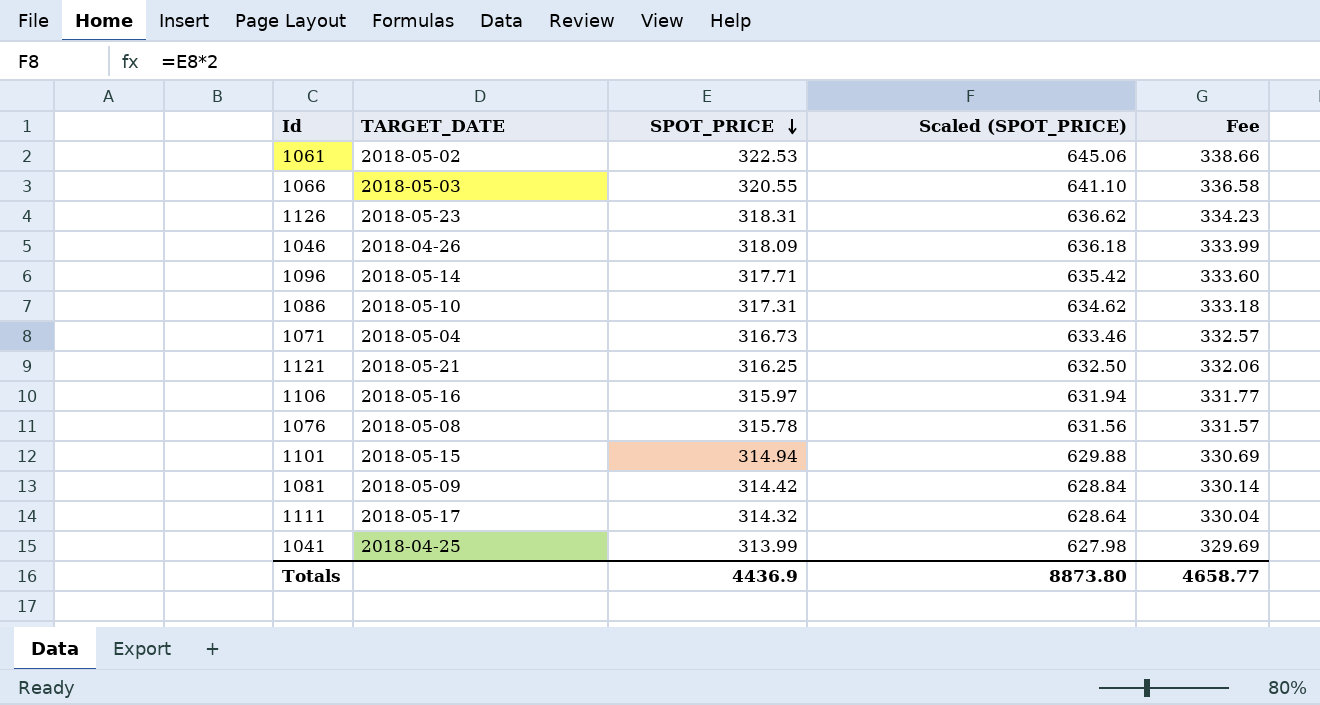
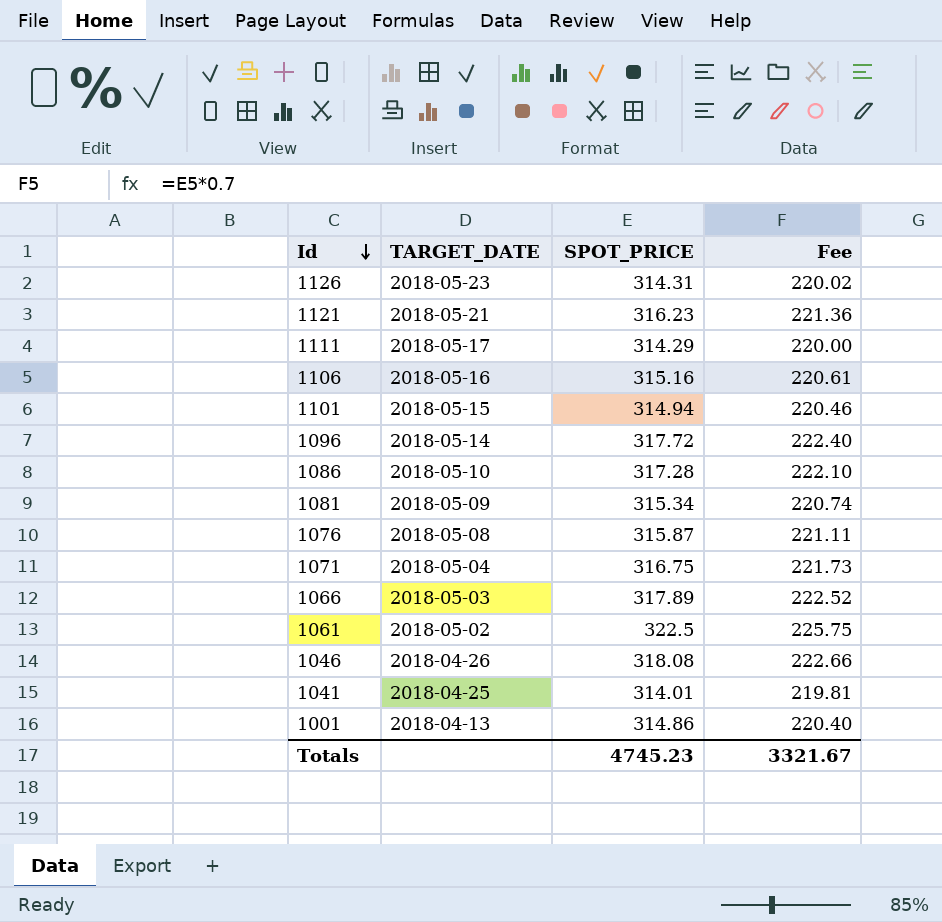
row order: SPOT_PRICE descending -> Id descending
column Scaled (SPOT_PRICE) | formula: [SPOT_PRICE] * 2 -> none
column Fee | formula: [SPOT_PRICE] * 1.05 -> [SPOT_PRICE] * 0.7
1126 | SPOT_PRICE: 318.31 -> 314.31
1121 | SPOT_PRICE: 316.25 -> 316.23
1111 | SPOT_PRICE: 314.32 -> 314.29
1106 | SPOT_PRICE: 315.97 -> 315.16
1096 | SPOT_PRICE: 317.71 -> 317.72
1086 | SPOT_PRICE: 317.31 -> 317.28
1081 | SPOT_PRICE: 314.42 -> 315.34
1076 | SPOT_PRICE: 315.78 -> 315.87
1071 | SPOT_PRICE: 316.73 -> 316.75
1066 | SPOT_PRICE: 320.55 -> 317.89
1061 | SPOT_PRICE: 322.53 -> 322.5
1046 | SPOT_PRICE: 318.09 -> 318.08
1041 | SPOT_PRICE: 313.99 -> 314.01
row 1001: none -> 2018-04-13 | 314.86 | 220.40
Totals | SPOT_PRICE: 4436.9 -> 4745.23
Totals | Fee: 4658.77 -> 3321.67

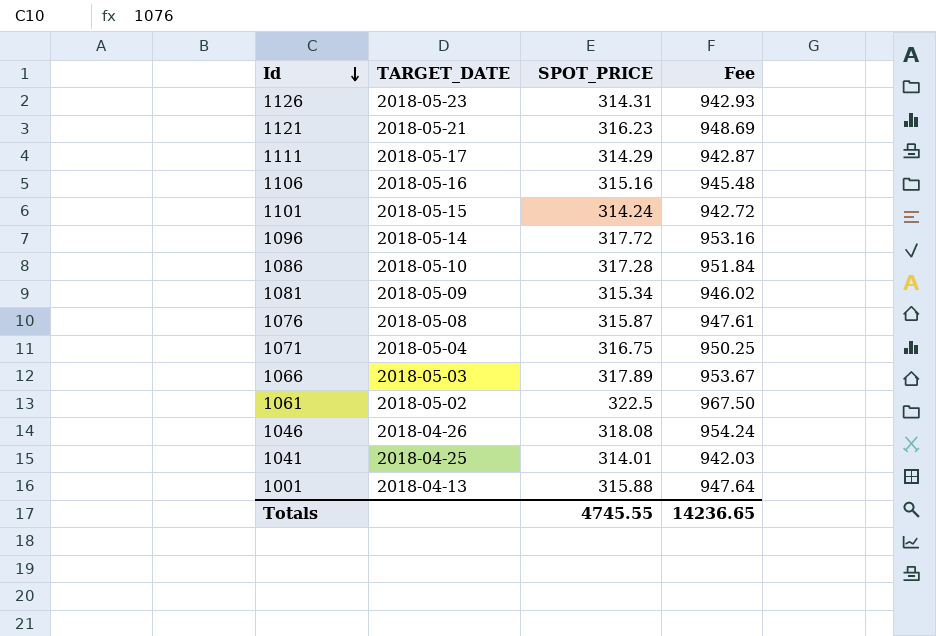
column Fee | formula: [SPOT_PRICE] * 0.7 -> [SPOT_PRICE] * 3
1101 | SPOT_PRICE: 314.94 -> 314.24
1001 | SPOT_PRICE: 314.86 -> 315.88
Totals | SPOT_PRICE: 4745.23 -> 4745.55
Totals | Fee: 3321.67 -> 14236.65

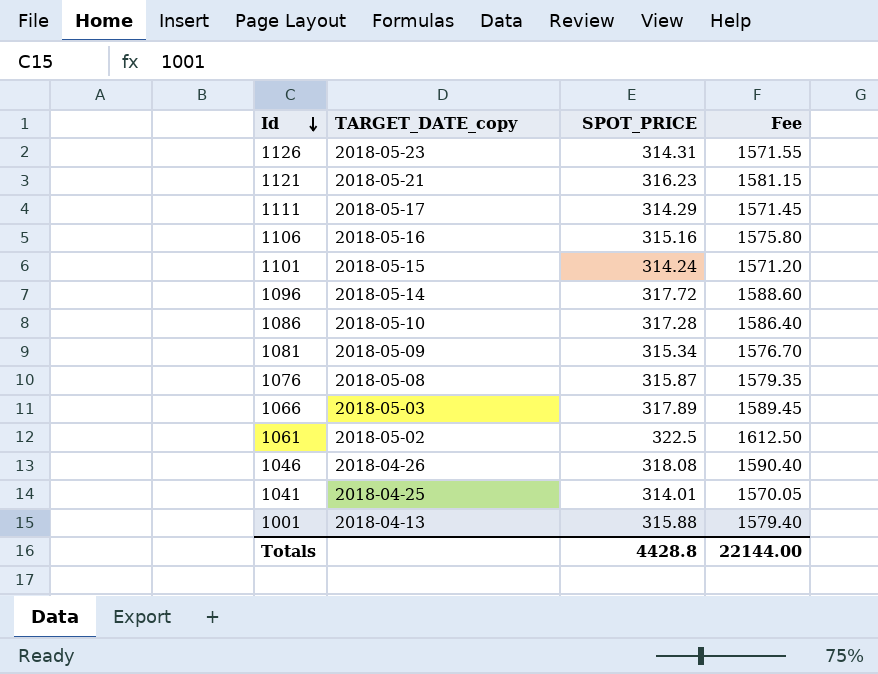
column name: TARGET_DATE -> TARGET_DATE_copy
column Fee | formula: [SPOT_PRICE] * 3 -> [SPOT_PRICE] * 5
row 1071: 2018-05-04 | 316.75 | 950.25 -> none
Totals | SPOT_PRICE: 4745.55 -> 4428.8
Totals | Fee: 14236.65 -> 22144.00

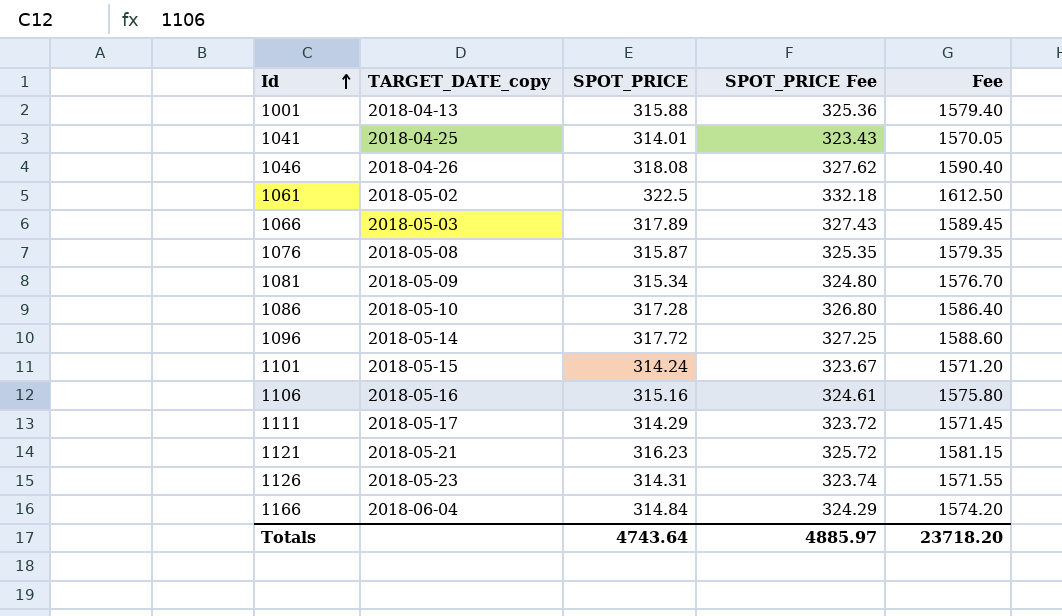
row order: Id descending -> Id ascending
column SPOT_PRICE Fee | formula: none -> [SPOT_PRICE] * 1.03
row 1166: none -> 2018-06-04 | 314.84 | 324.29 | 1574.20
Totals | SPOT_PRICE: 4428.8 -> 4743.64
Totals | Fee: 22144.00 -> 23718.20

